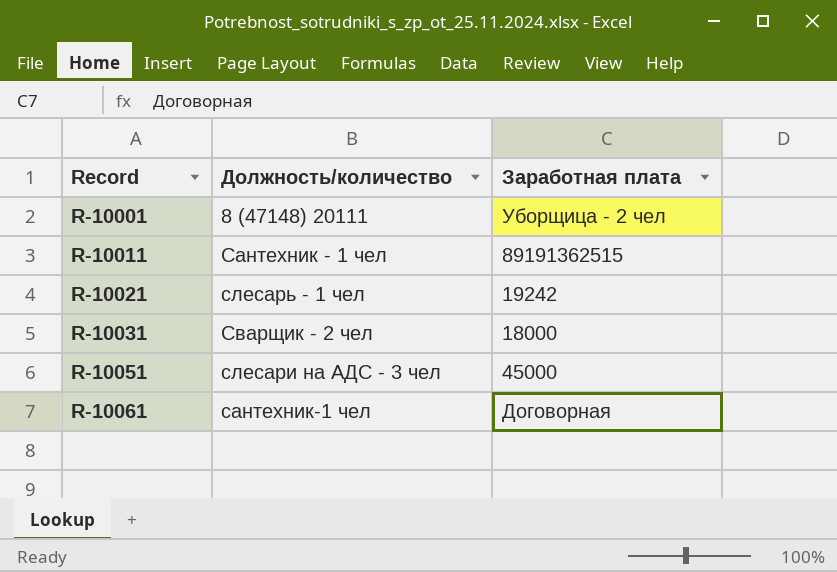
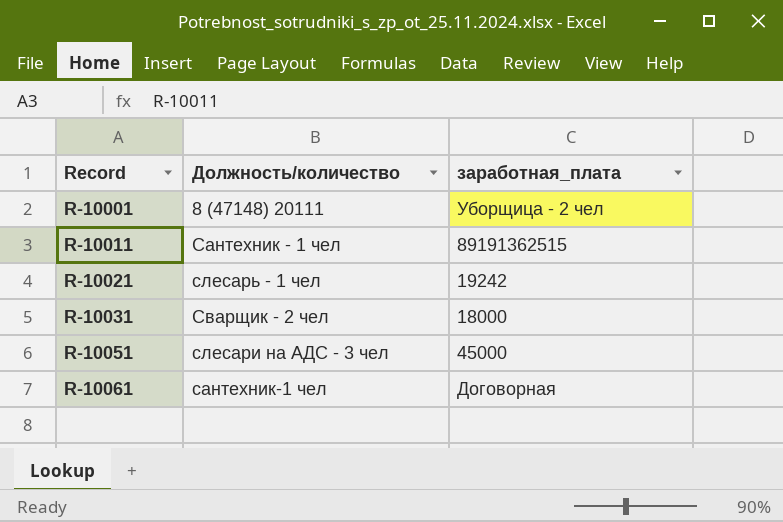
column name: Заработная плата -> заработная_плата

